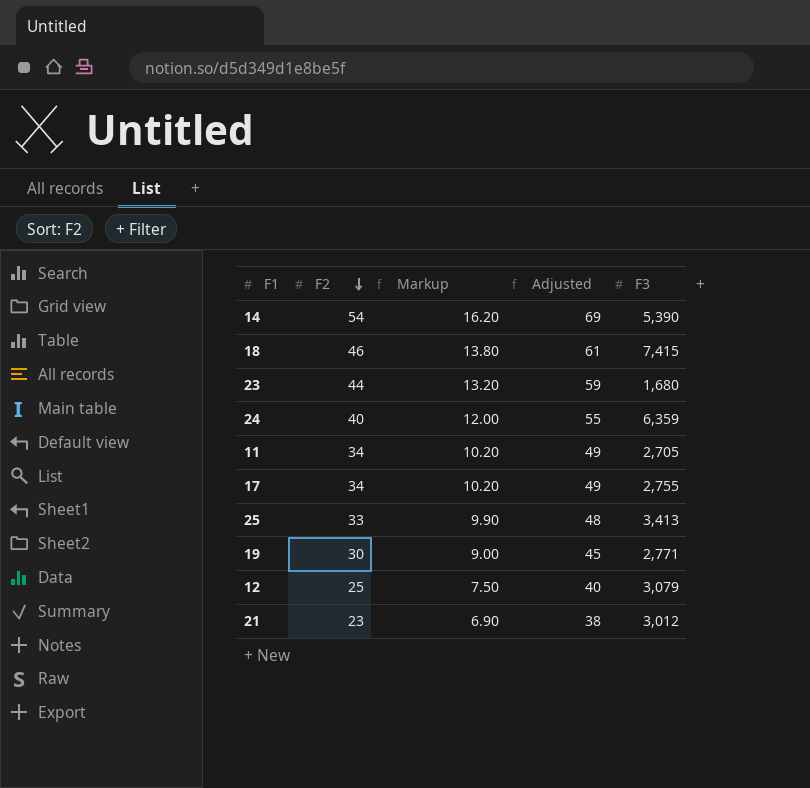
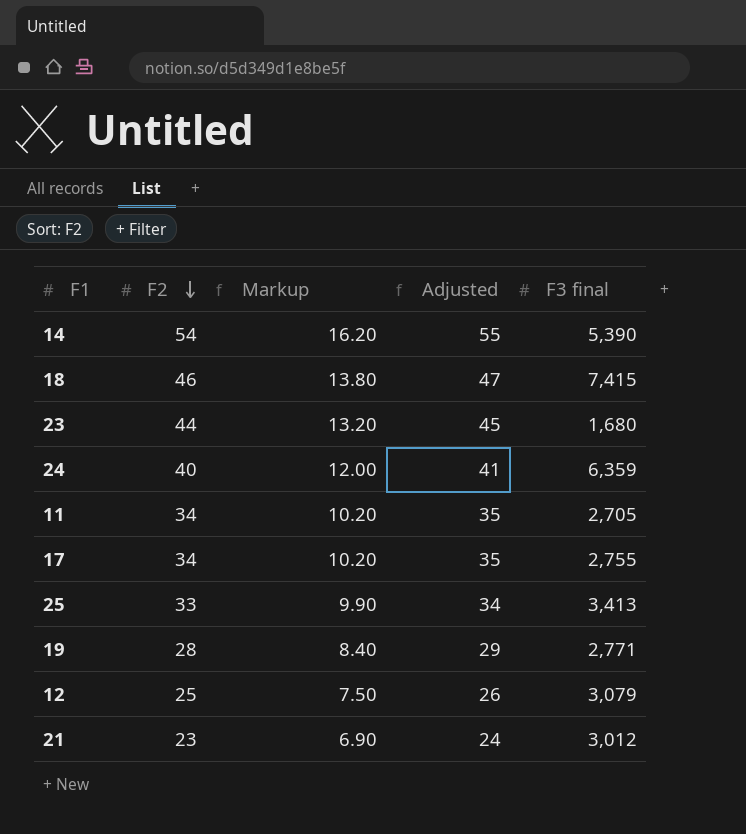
column Adjusted | formula: [F2] + 15 -> [F2] + 1
column name: F3 -> F3 final
19 | F2: 30 -> 28
19 | Markup: 9.00 -> 8.40

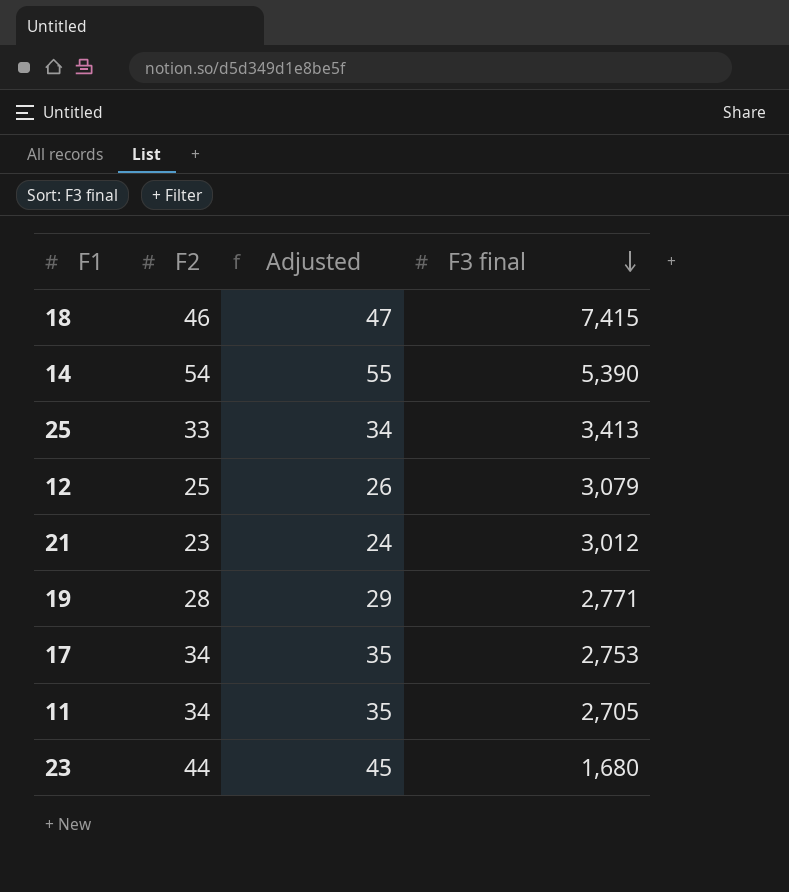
row order: F2 descending -> F3 final descending
column Markup | formula: [F2] * 0.3 -> none
row 24: 40 | 12.00 | 41 | 6,359 -> none
17 | F3 final: 2,755 -> 2,753

